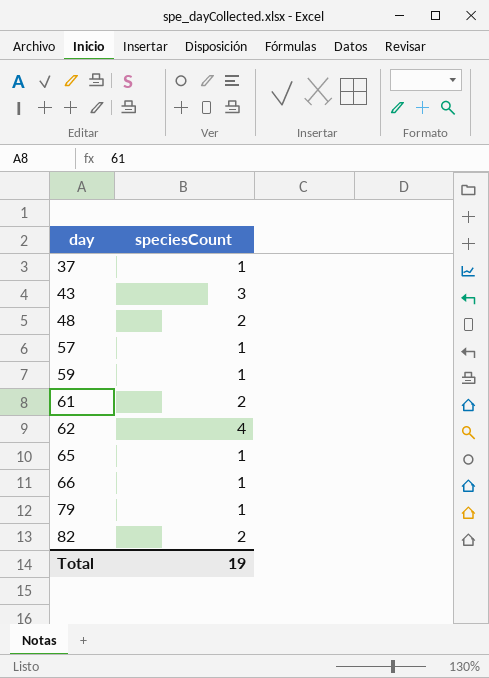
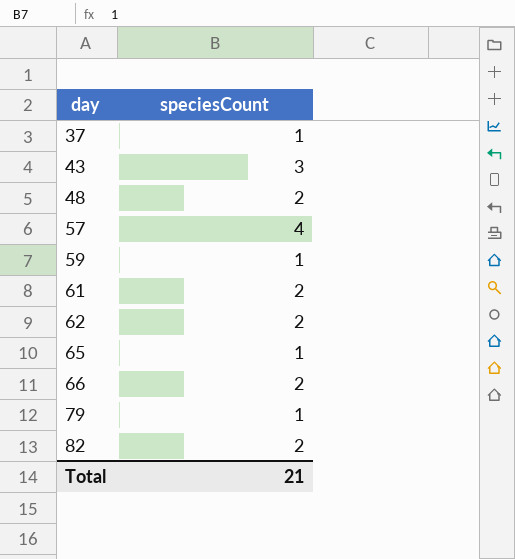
57 | speciesCount: 1 -> 4
62 | speciesCount: 4 -> 2
66 | speciesCount: 1 -> 2
Total | speciesCount: 19 -> 21

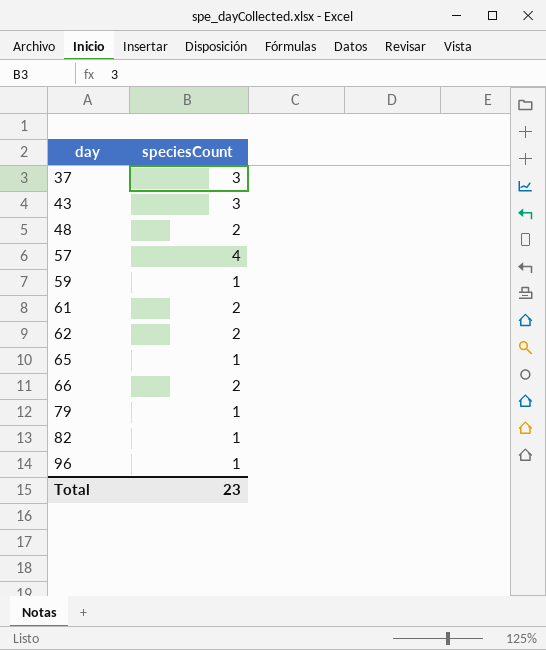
37 | speciesCount: 1 -> 3
82 | speciesCount: 2 -> 1
row 96: none -> 1
Total | speciesCount: 21 -> 23

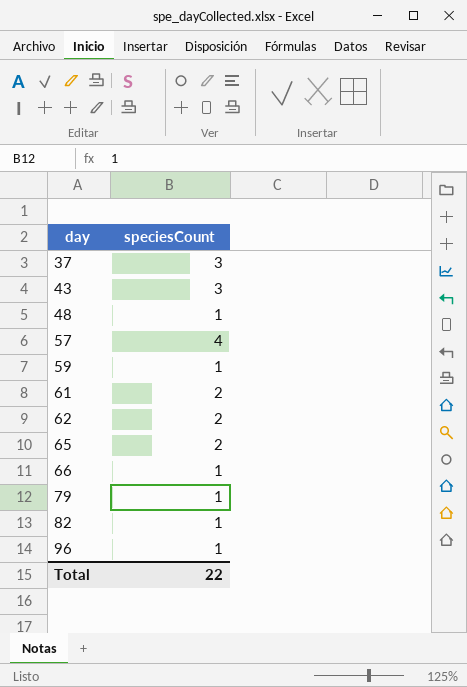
48 | speciesCount: 2 -> 1
65 | speciesCount: 1 -> 2
66 | speciesCount: 2 -> 1
Total | speciesCount: 23 -> 22

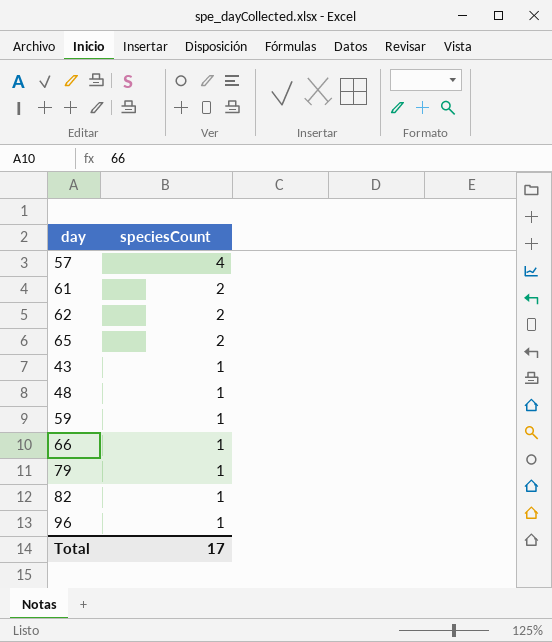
row order: day ascending -> speciesCount descending
row 37: 3 -> none
43 | speciesCount: 3 -> 1
Total | speciesCount: 22 -> 17

